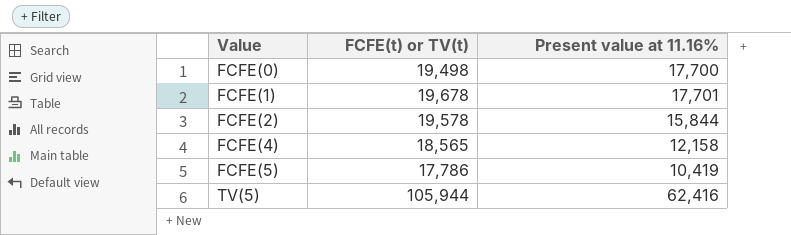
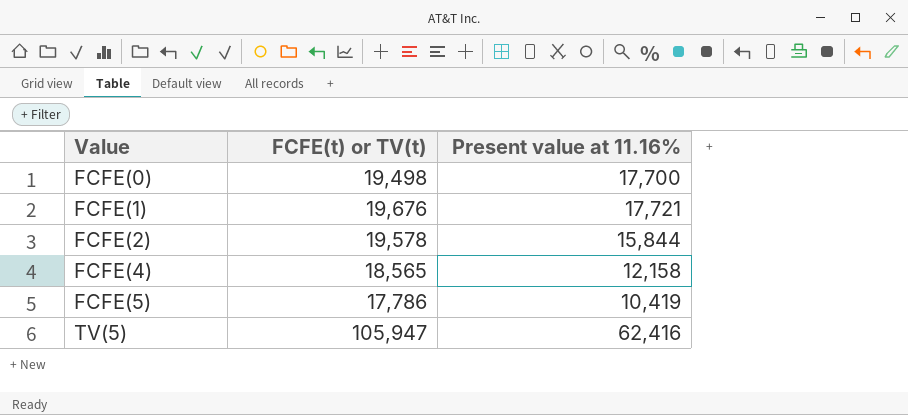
FCFE(1) | FCFE(t) or TV(t): 19,678 -> 19,676
FCFE(1) | Present value at 11.16%: 17,701 -> 17,721
TV(5) | FCFE(t) or TV(t): 105,944 -> 105,947

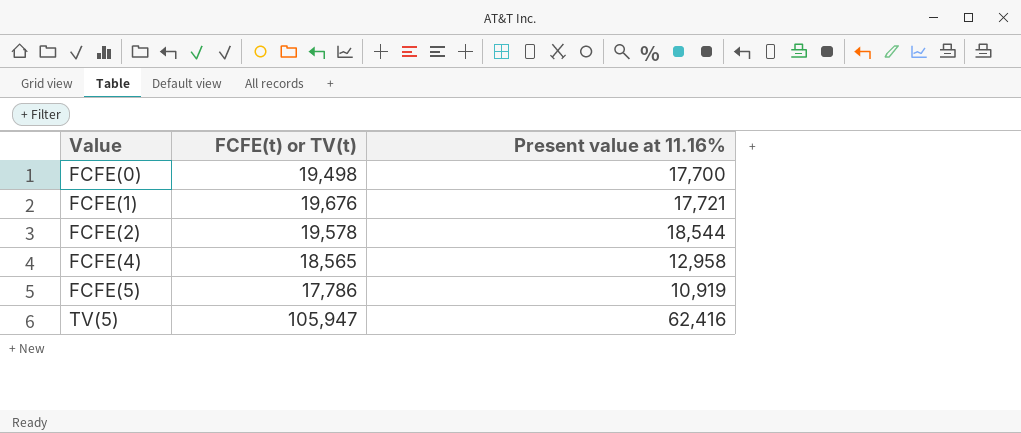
FCFE(2) | Present value at 11.16%: 15,844 -> 18,544
FCFE(4) | Present value at 11.16%: 12,158 -> 12,958
FCFE(5) | Present value at 11.16%: 10,419 -> 10,919

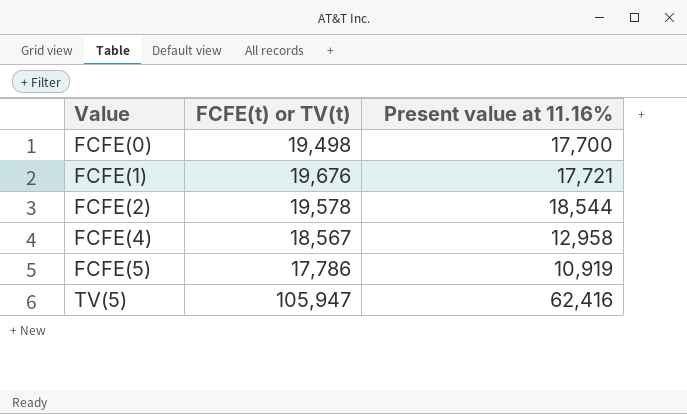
FCFE(4) | FCFE(t) or TV(t): 18,565 -> 18,567

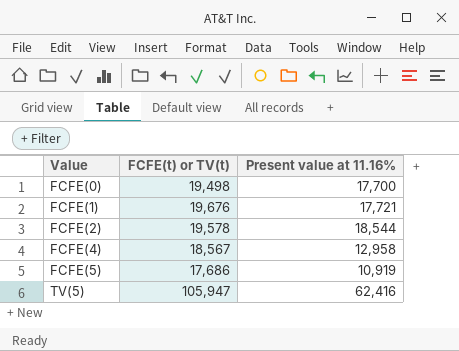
FCFE(5) | FCFE(t) or TV(t): 17,786 -> 17,686

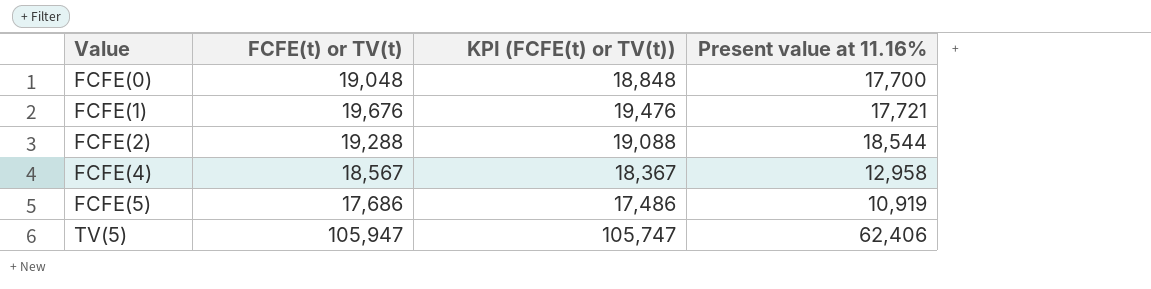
column KPI (FCFE(t) or TV(t)) | formula: none -> [FCFE(t) or TV(t)] - 200
FCFE(0) | FCFE(t) or TV(t): 19,498 -> 19,048
FCFE(2) | FCFE(t) or TV(t): 19,578 -> 19,288
TV(5) | Present value at 11.16%: 62,416 -> 62,406

